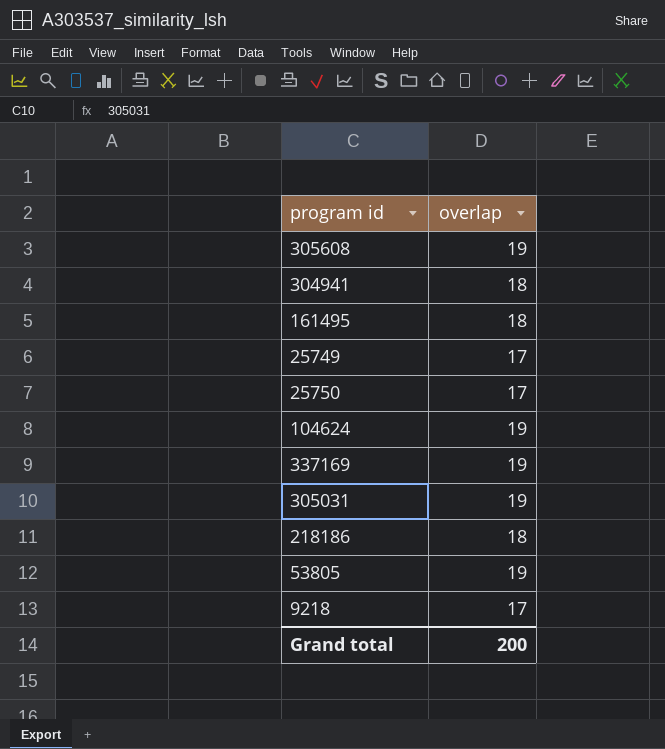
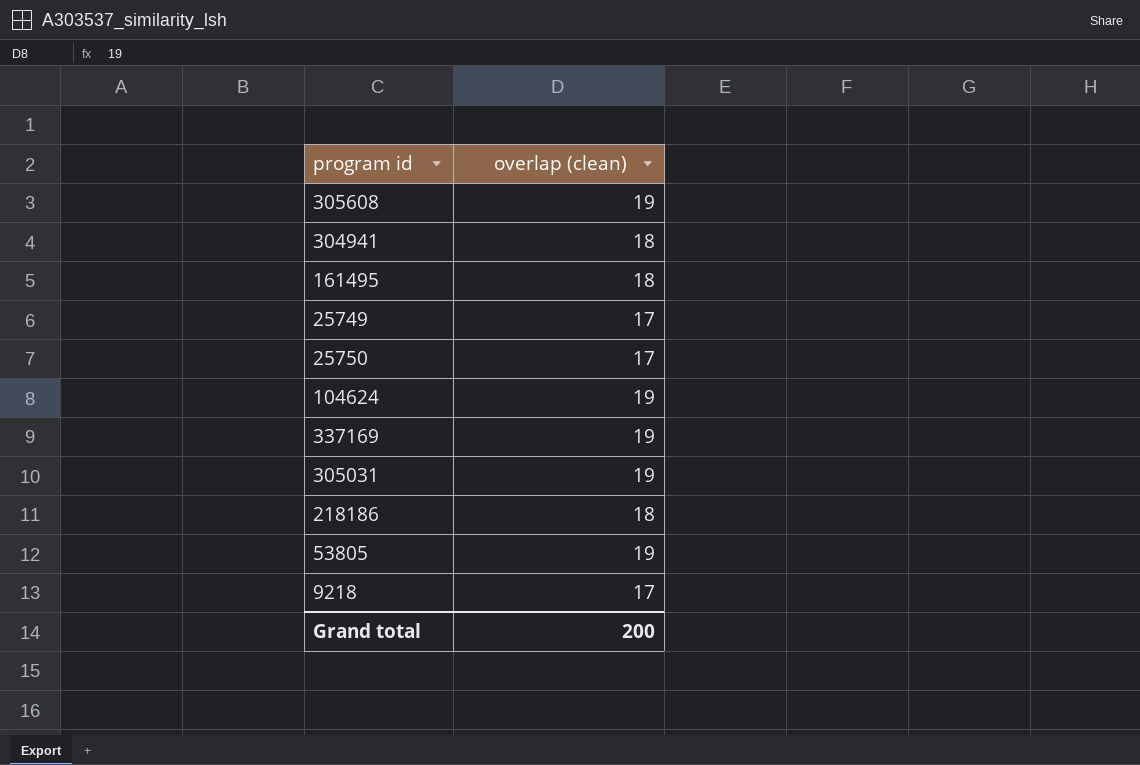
column name: overlap -> overlap (clean)

